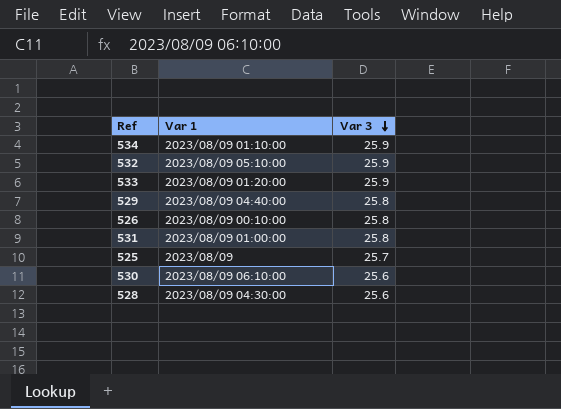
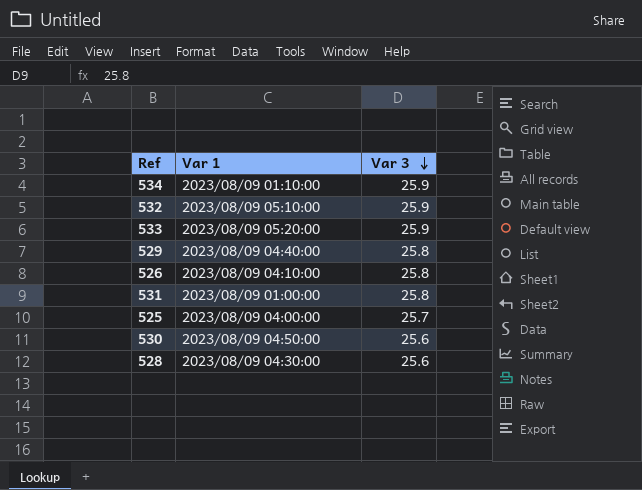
533 | Var 1: 2023/08/09 01:20:00 -> 2023/08/09 05:20:00
526 | Var 1: 2023/08/09 00:10:00 -> 2023/08/09 04:10:00
525 | Var 1: 2023/08/09 -> 2023/08/09 04:00:00
530 | Var 1: 2023/08/09 06:10:00 -> 2023/08/09 04:50:00

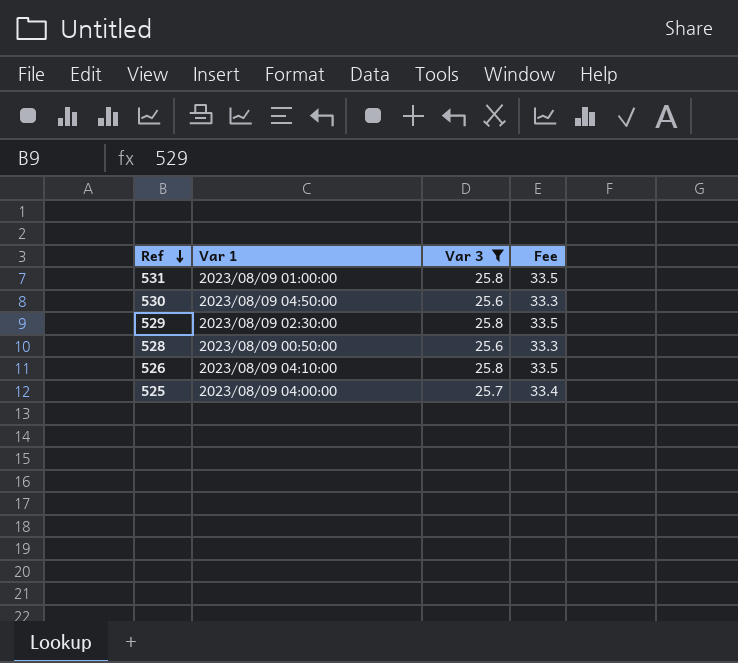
filter: none -> Var 3 != 25.9
row order: Var 3 descending -> Ref descending
column Fee | formula: none -> [Var 3] * 1.3
529 | Var 1: 2023/08/09 04:40:00 -> 2023/08/09 02:30:00
528 | Var 1: 2023/08/09 04:30:00 -> 2023/08/09 00:50:00

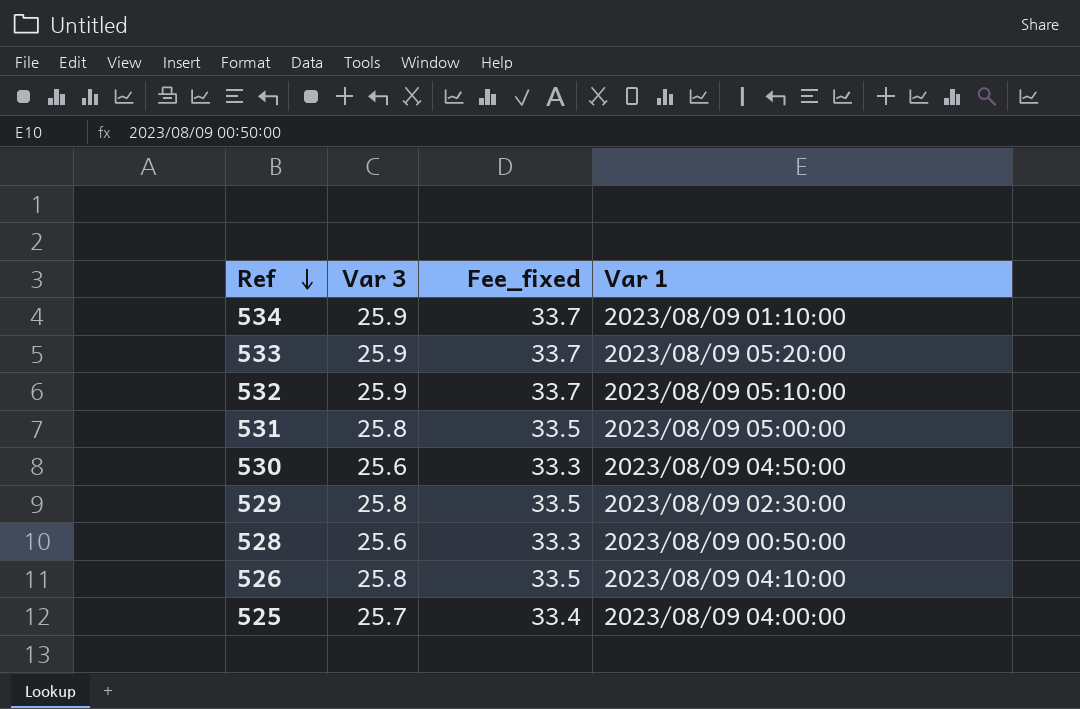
filter: Var 3 != 25.9 -> none
column name: Fee -> Fee_fixed
column Var 1 | position: 2 -> 4
531 | Var 1: 2023/08/09 01:00:00 -> 2023/08/09 05:00:00

